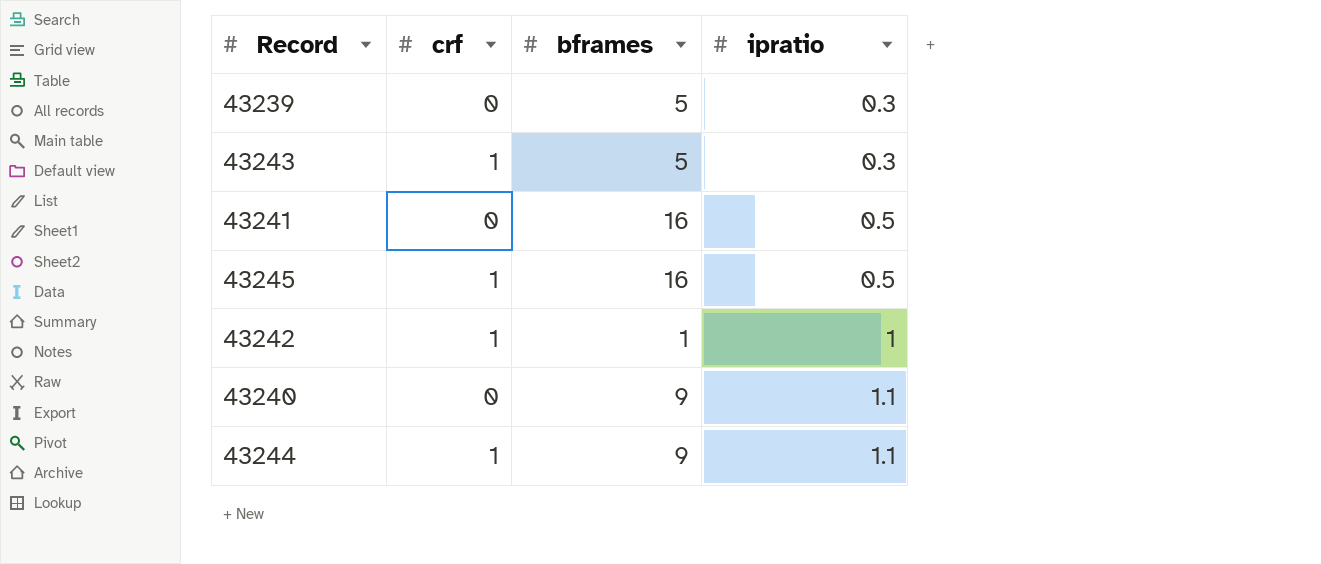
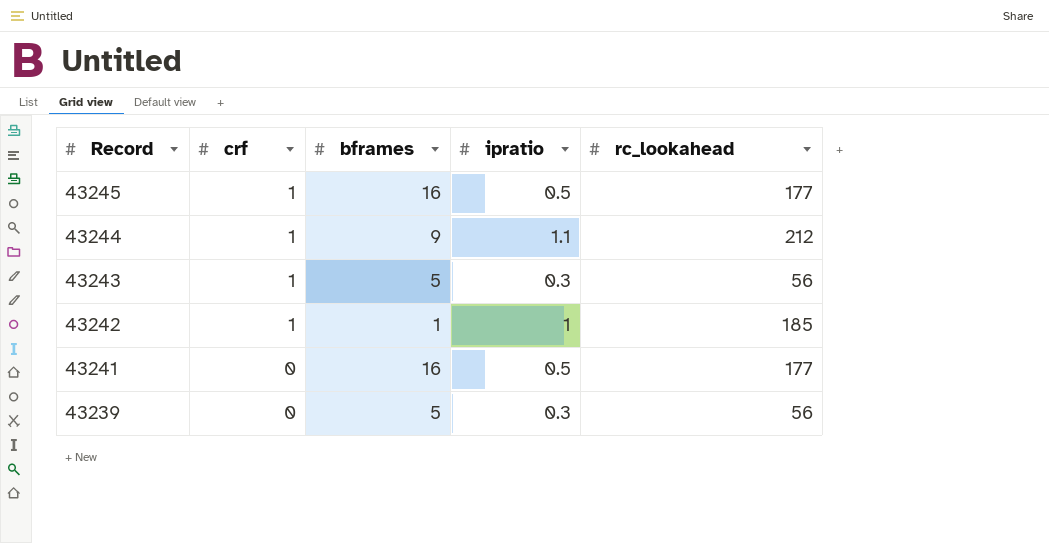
row order: ipratio ascending -> Record descending
column rc_lookahead | position: none -> 5
row 43240: 0 | 9 | 1.1 -> none

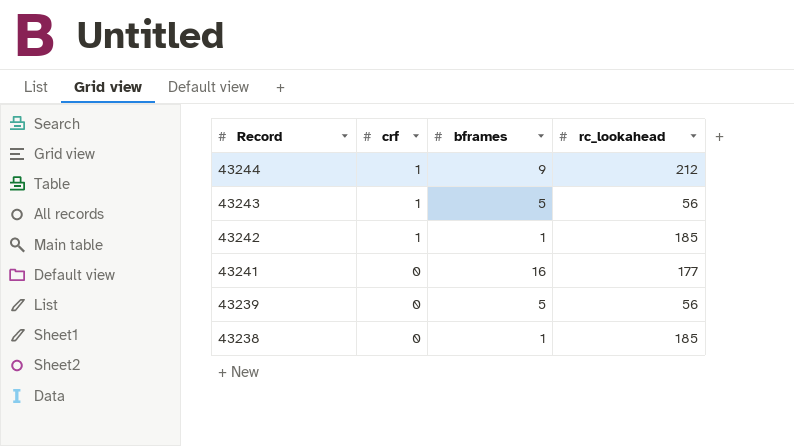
column ipratio | position: 4 -> none
row 43245: 1 | 16 | 0.5 | 177 -> none
row 43238: none -> 0 | 1 | 185

